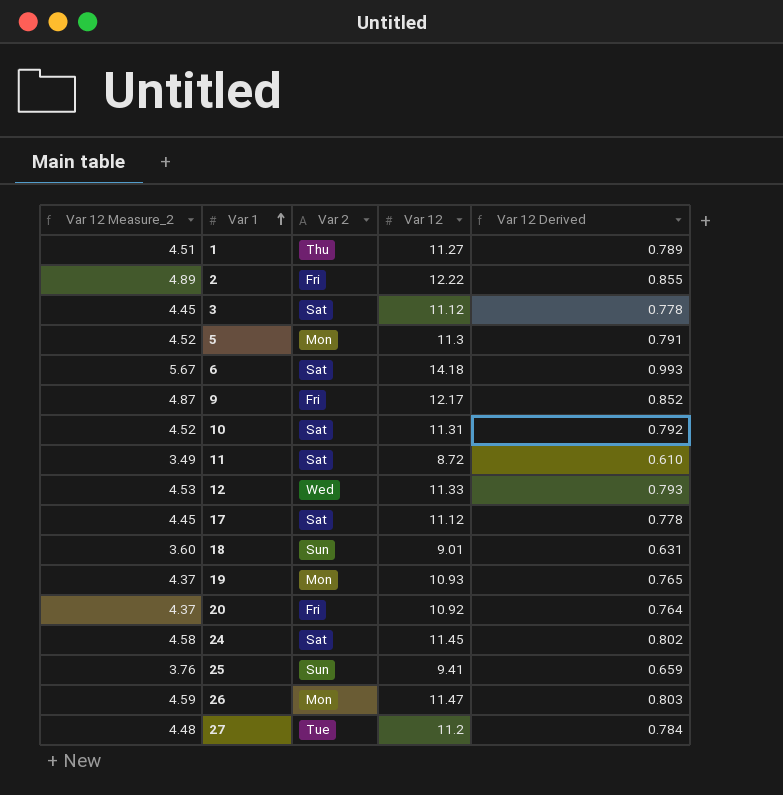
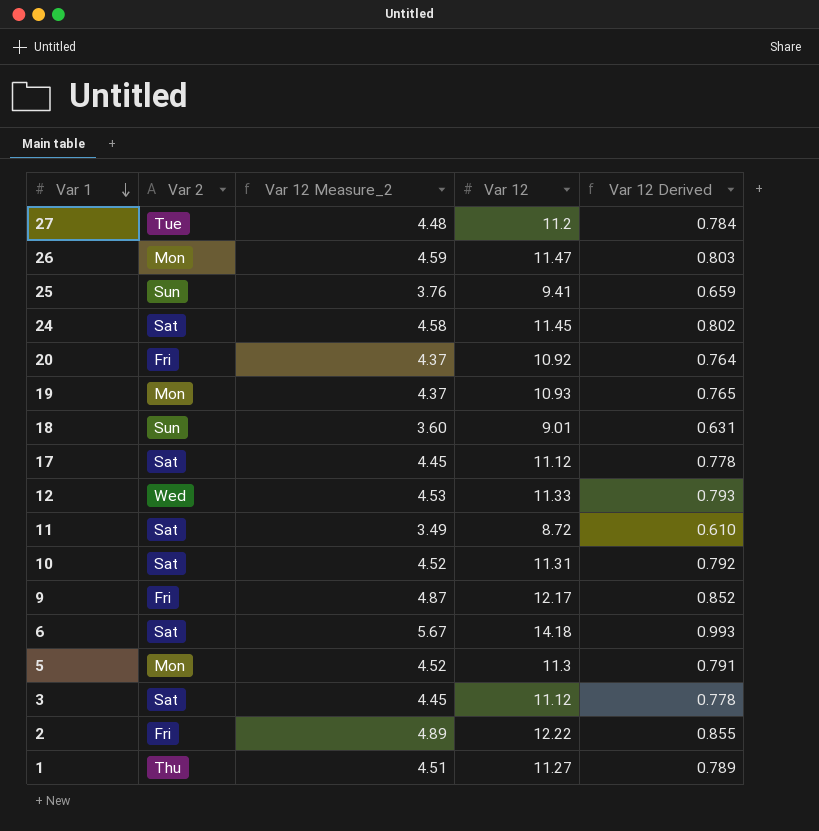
row order: Var 1 ascending -> Var 1 descending
column Var 12 Measure_2 | position: 1 -> 3

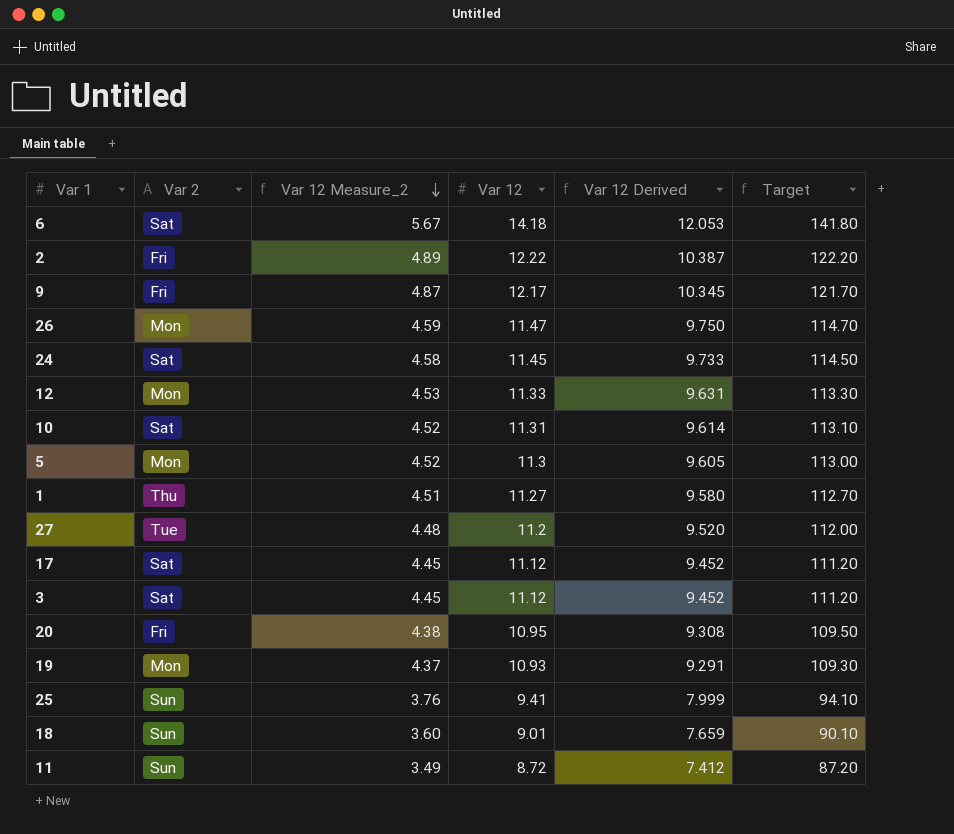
row order: Var 1 descending -> Var 12 Measure_2 descending
column Var 12 Derived | formula: [Var 12] * 0.07 -> [Var 12] * 0.85
column Target | formula: none -> [Var 12] * 10
12 | Var 2: Wed -> Mon
20 | Var 12 Measure_2: 4.37 -> 4.38
20 | Var 12: 10.92 -> 10.95
11 | Var 2: Sat -> Sun

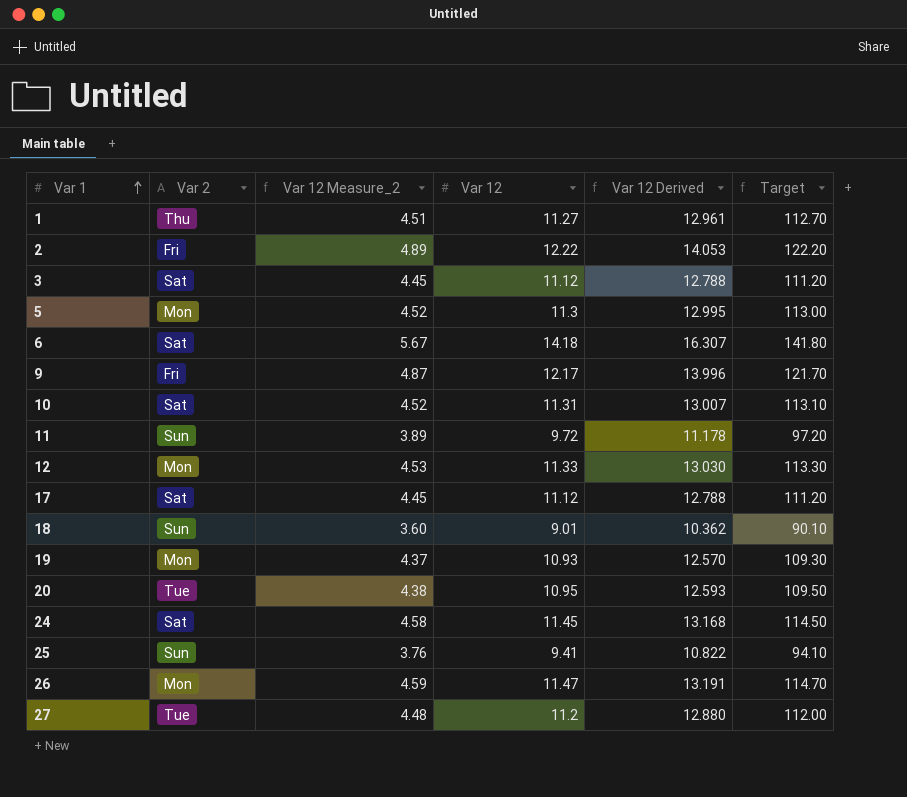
row order: Var 12 Measure_2 descending -> Var 1 ascending
column Var 12 Derived | formula: [Var 12] * 0.85 -> [Var 12] * 1.15
11 | Var 12 Measure_2: 3.49 -> 3.89
11 | Var 12: 8.72 -> 9.72
11 | Target: 87.20 -> 97.20
20 | Var 2: Fri -> Tue

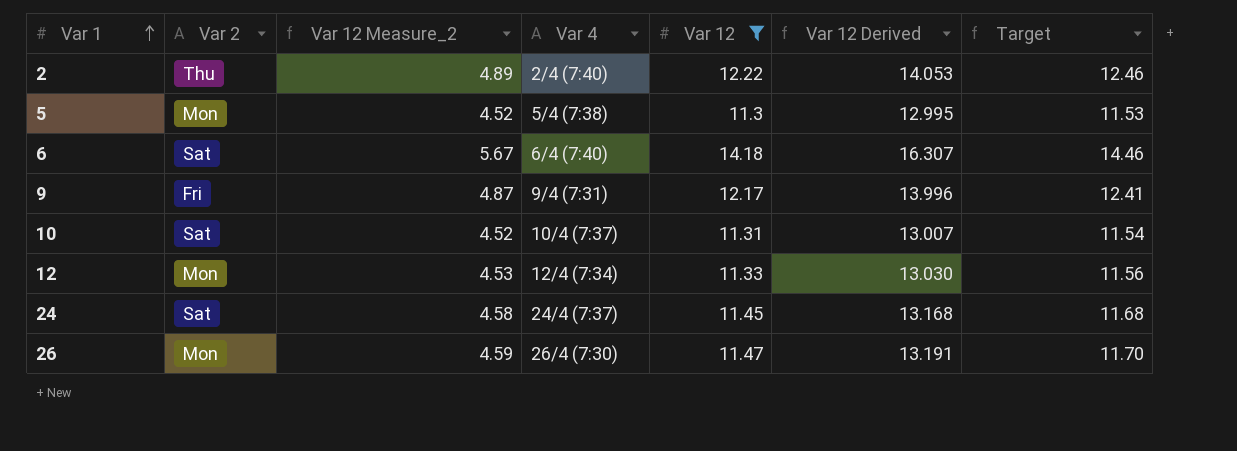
filter: none -> Var 12 >= 11.3
column Var 4 | position: none -> 4
column Target | formula: [Var 12] * 10 -> [Var 12] * 1.02
2 | Var 2: Fri -> Thu

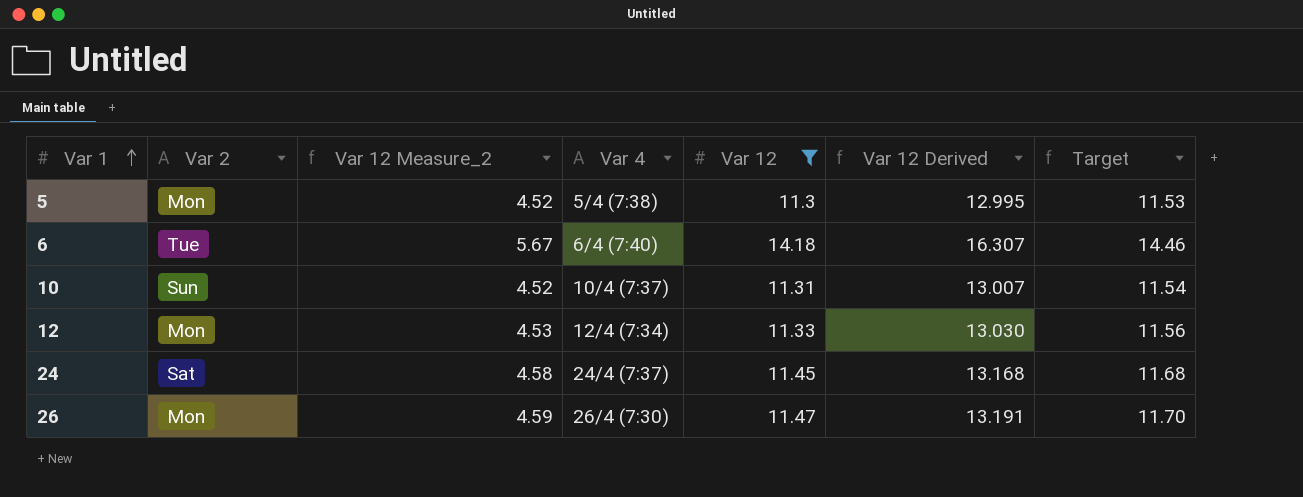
row 2: Thu | 4.89 | 2/4 (7:40) | 12.22 | 14.053 | 12.46 -> none
row 9: Fri | 4.87 | 9/4 (7:31) | 12.17 | 13.996 | 12.41 -> none
6 | Var 2: Sat -> Tue
10 | Var 2: Sat -> Sun

